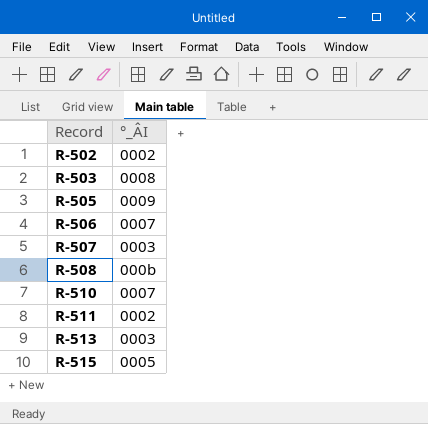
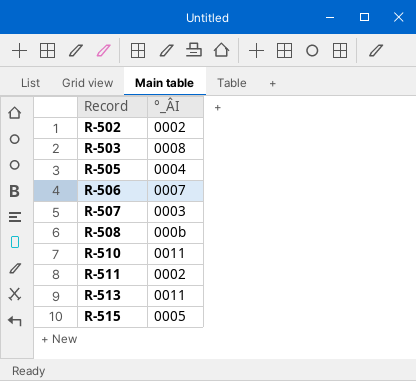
R-505 | °_ÂI: 0009 -> 0004
R-510 | °_ÂI: 0007 -> 0011
R-513 | °_ÂI: 0003 -> 0011

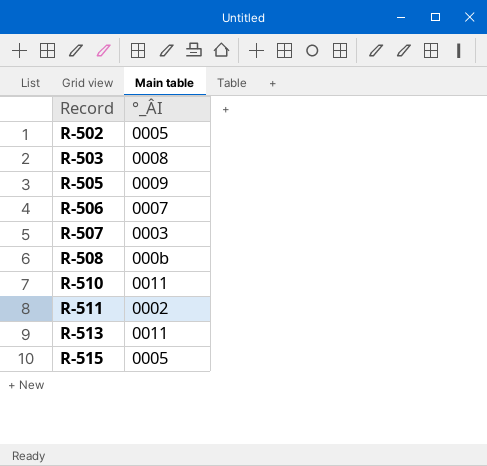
R-502 | °_ÂI: 0002 -> 0005
R-505 | °_ÂI: 0004 -> 0009

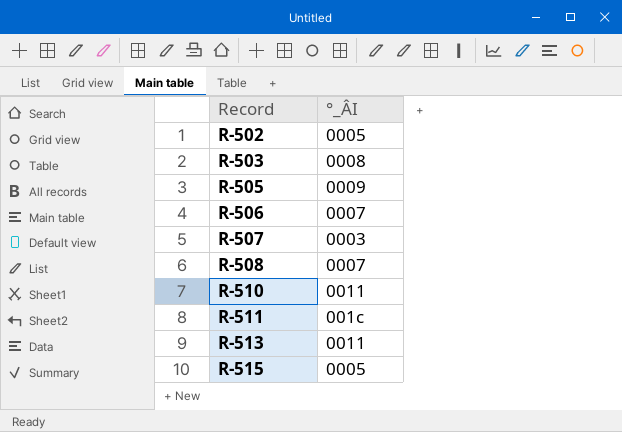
R-508 | °_ÂI: 000b -> 0007
R-511 | °_ÂI: 0002 -> 001c

